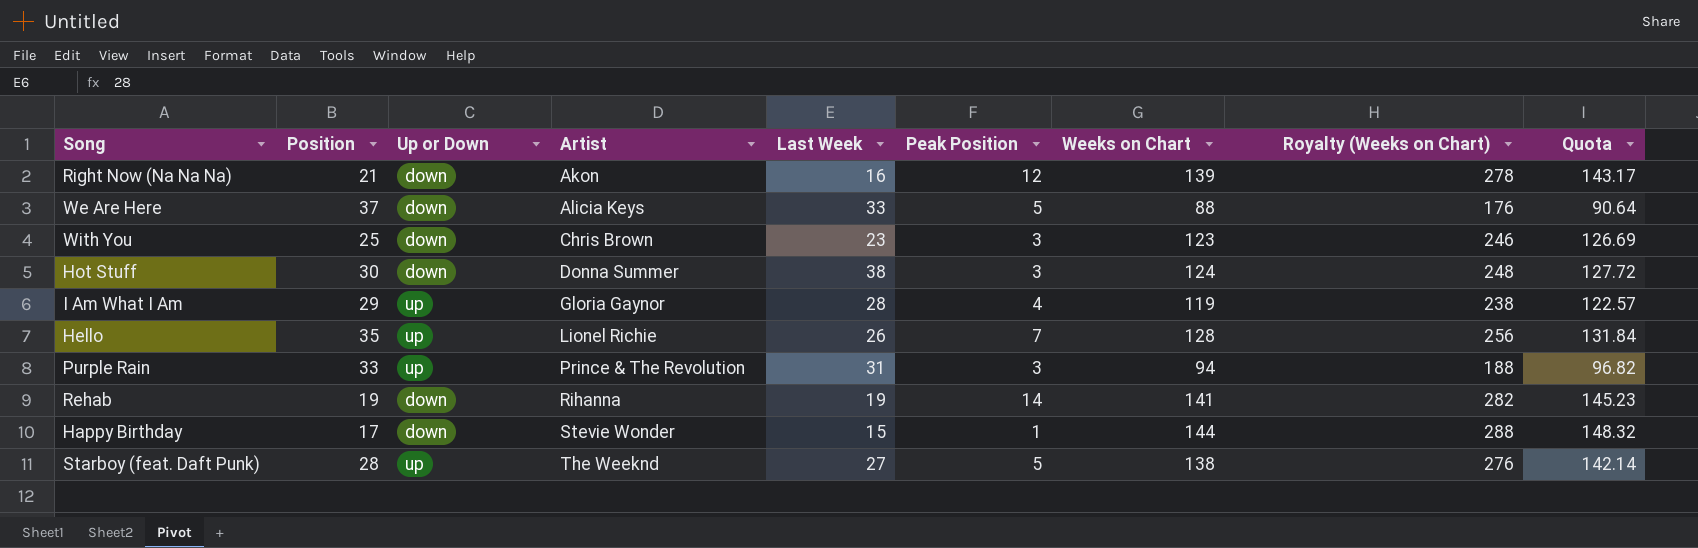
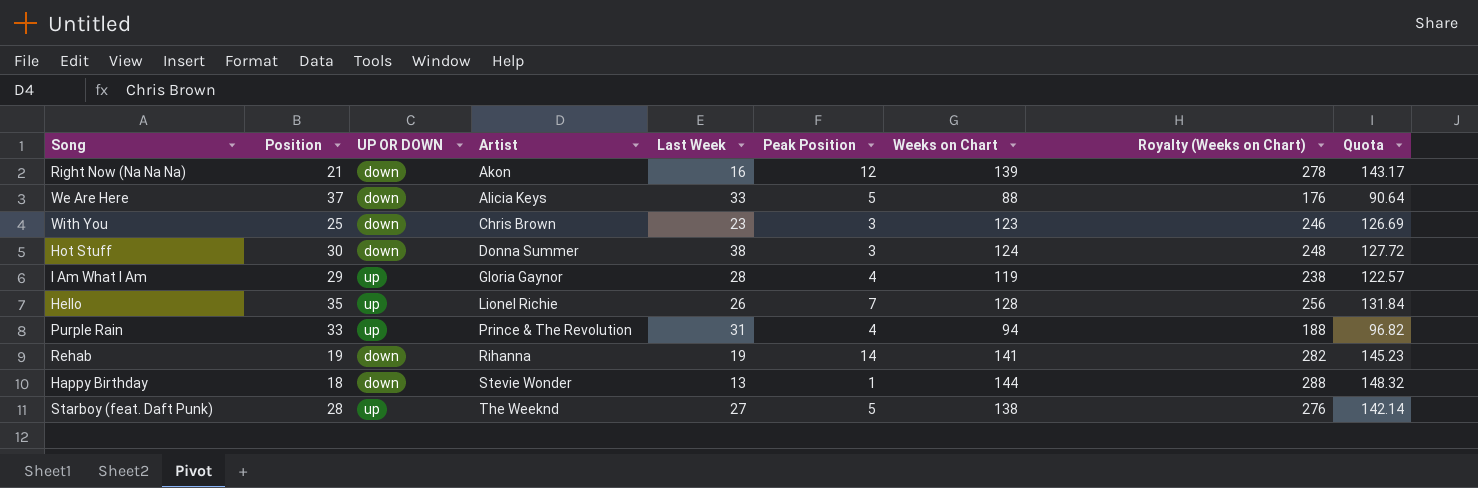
column name: Up or Down -> UP OR DOWN
Purple Rain | Peak Position: 3 -> 4
Happy Birthday | Position: 17 -> 18
Happy Birthday | Last Week: 15 -> 13

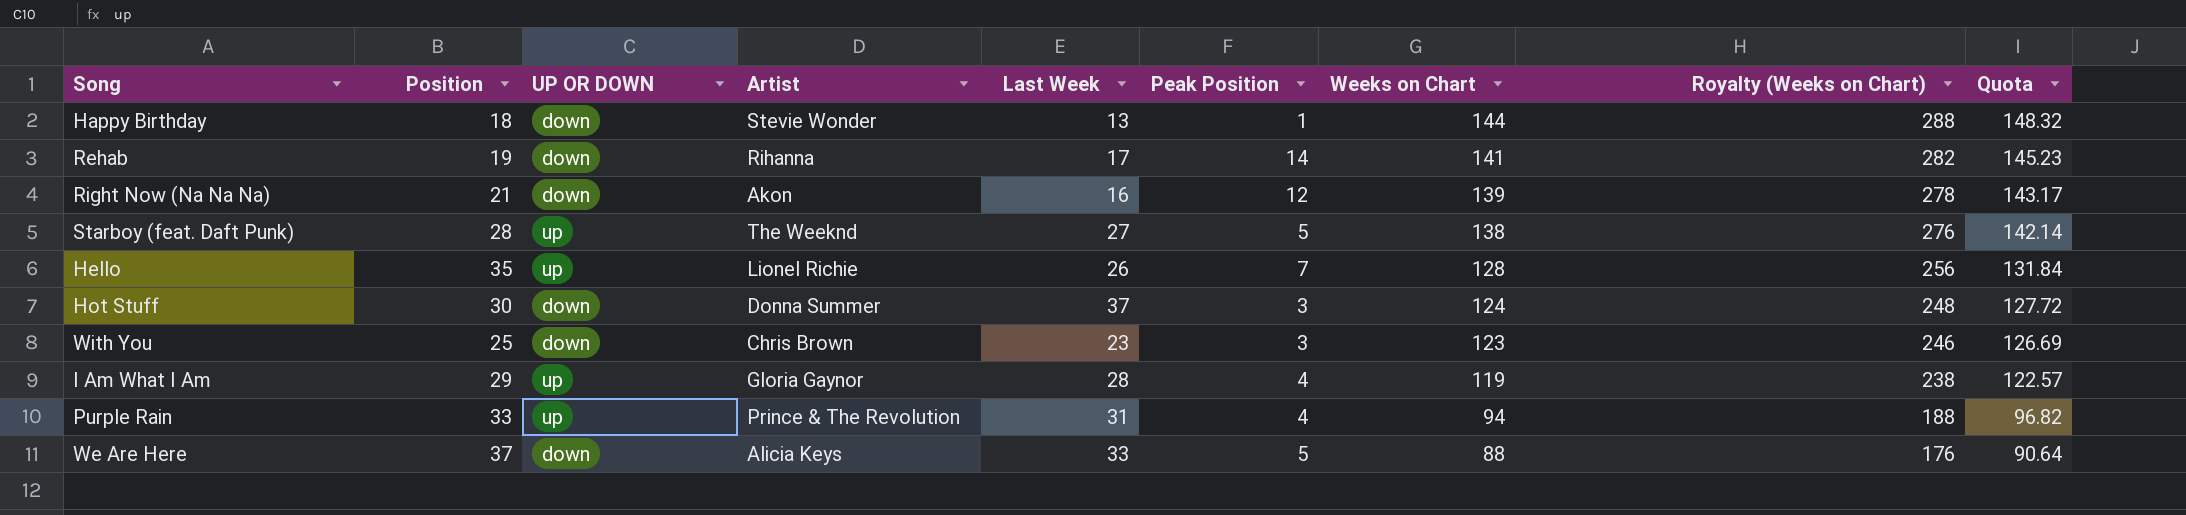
row order: Artist ascending -> Weeks on Chart descending
Rehab | Last Week: 19 -> 17
Hot Stuff | Last Week: 38 -> 37

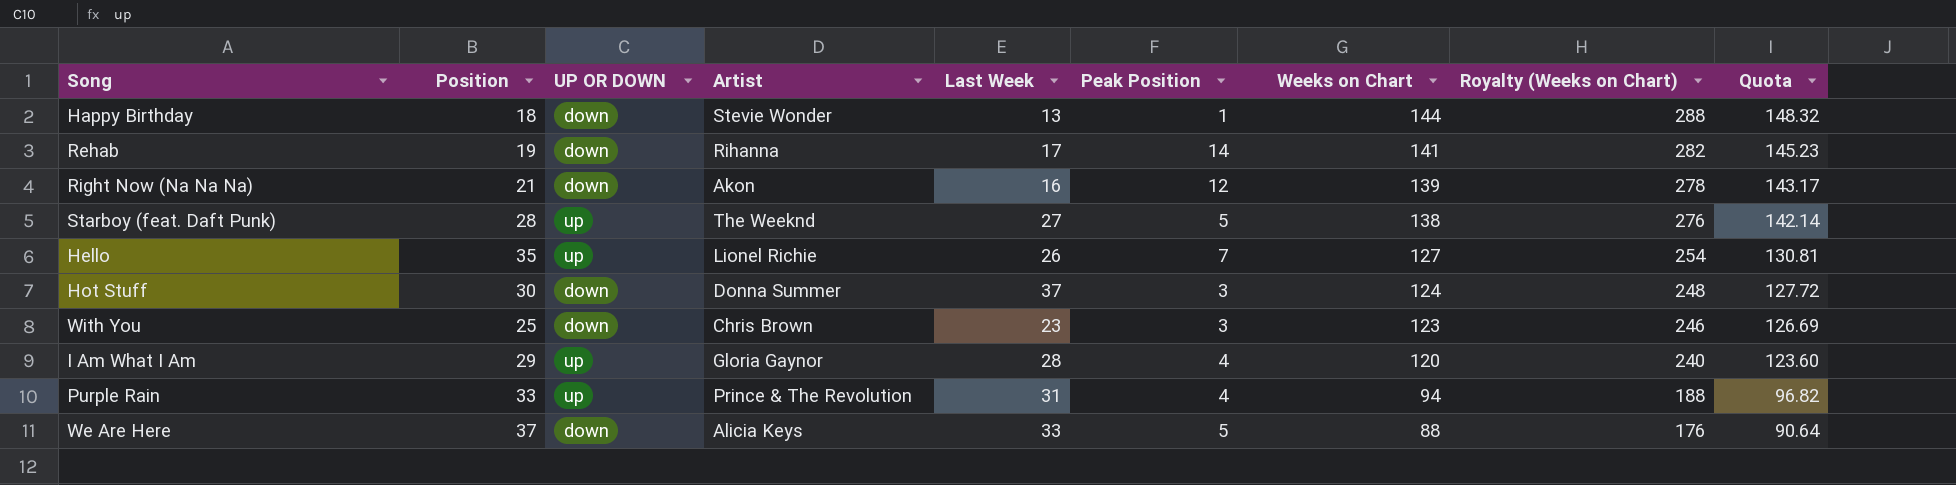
Hello | Weeks on Chart: 128 -> 127
Hello | Royalty (Weeks on Chart): 256 -> 254
Hello | Quota: 131.84 -> 130.81
I Am What I Am | Weeks on Chart: 119 -> 120
I Am What I Am | Royalty (Weeks on Chart): 238 -> 240
I Am What I Am | Quota: 122.57 -> 123.60

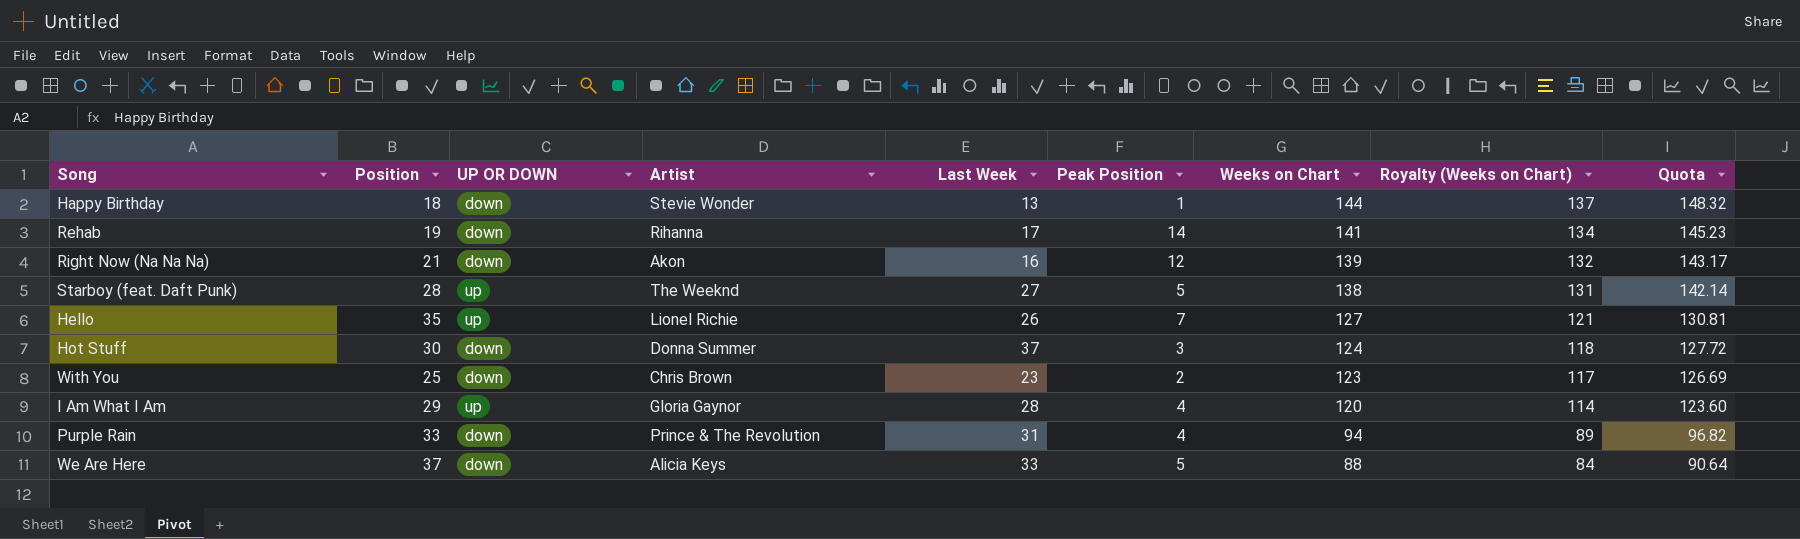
column Royalty (Weeks on Chart) | formula: [Weeks on Chart] * 2 -> [Weeks on Chart] * 0.95
With You | Peak Position: 3 -> 2
Purple Rain | UP OR DOWN: up -> down

